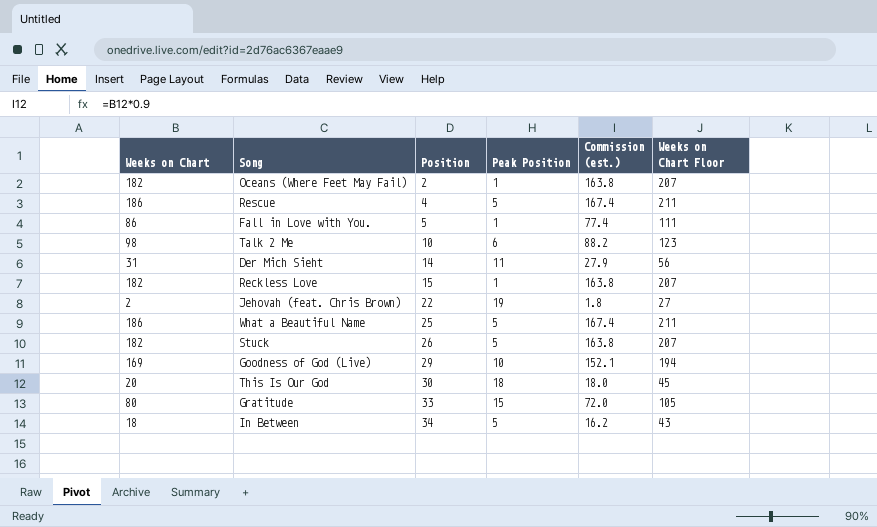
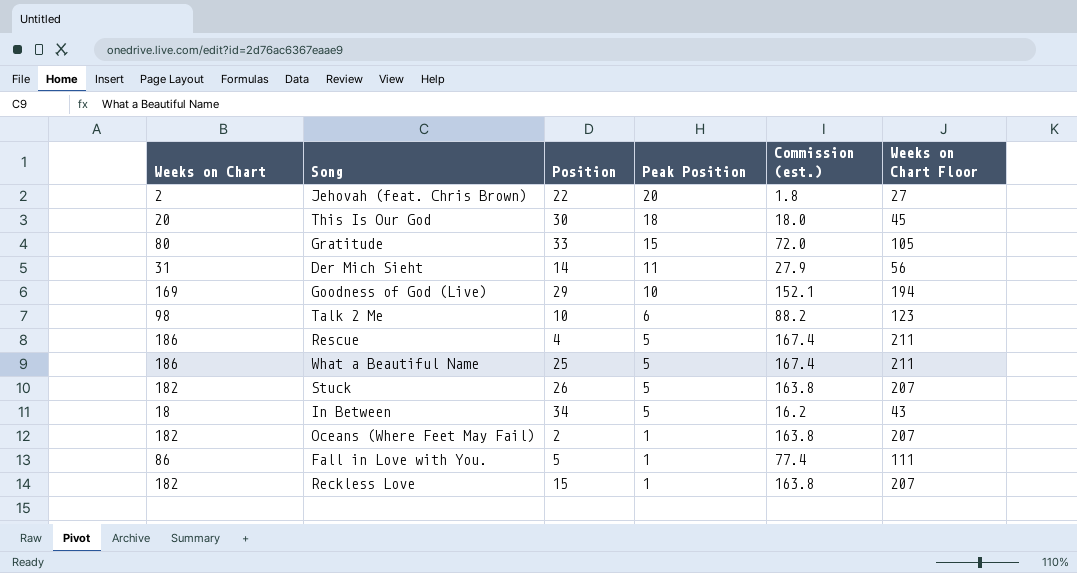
row order: Position ascending -> Peak Position descending
Jehovah (feat. Chris Brown) | Peak Position: 19 -> 20

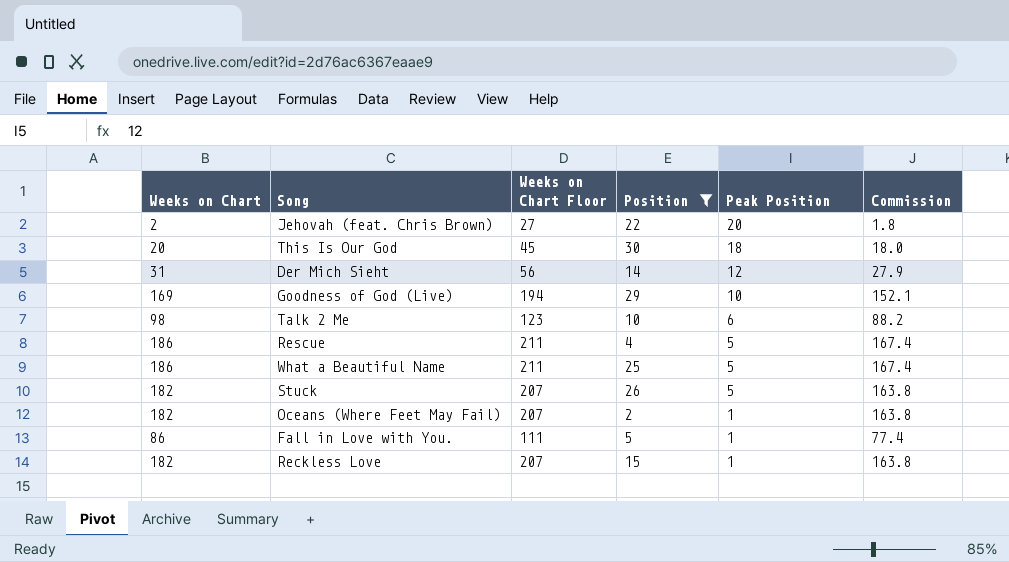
filter: none -> Position <= 30
column Weeks on Chart Floor | position: 6 -> 3
column name: Commission (est.) -> Commission
Der Mich Sieht | Peak Position: 11 -> 12

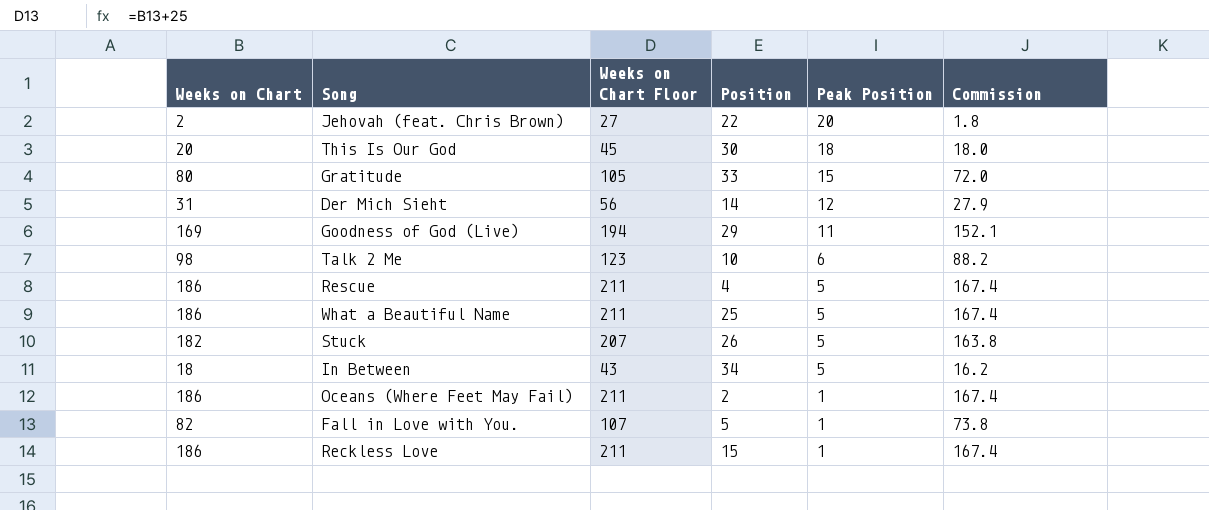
filter: Position <= 30 -> none
Goodness of God (Live) | Peak Position: 10 -> 11
Oceans (Where Feet May Fail) | Weeks on Chart: 182 -> 186
Oceans (Where Feet May Fail) | Weeks on Chart Floor: 207 -> 211
Oceans (Where Feet May Fail) | Commission: 163.8 -> 167.4
Fall in Love with You. | Weeks on Chart: 86 -> 82
Fall in Love with You. | Weeks on Chart Floor: 111 -> 107
Fall in Love with You. | Commission: 77.4 -> 73.8
Reckless Love | Weeks on Chart: 182 -> 186
Reckless Love | Weeks on Chart Floor: 207 -> 211
Reckless Love | Commission: 163.8 -> 167.4

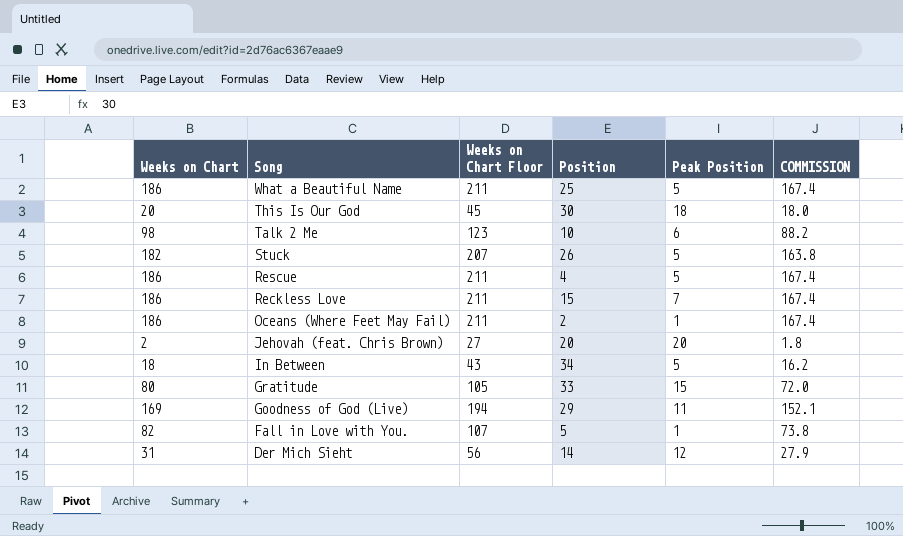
row order: Peak Position descending -> Song descending
column name: Commission -> COMMISSION
Reckless Love | Peak Position: 1 -> 7
Jehovah (feat. Chris Brown) | Position: 22 -> 20

